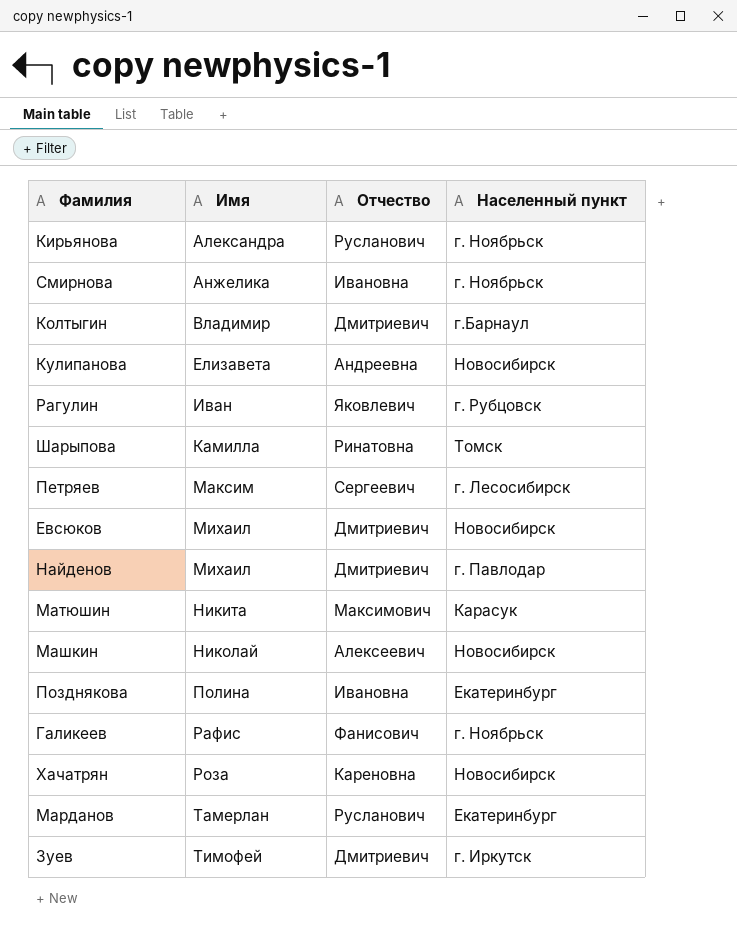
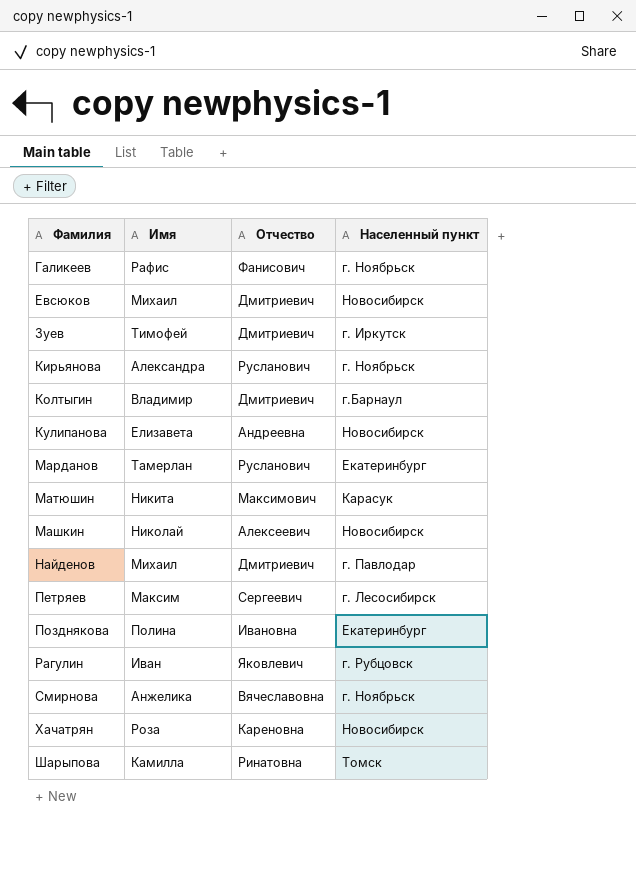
row order: Имя ascending -> Фамилия ascending
Смирнова | Отчество: Ивановна -> Вячеславовна

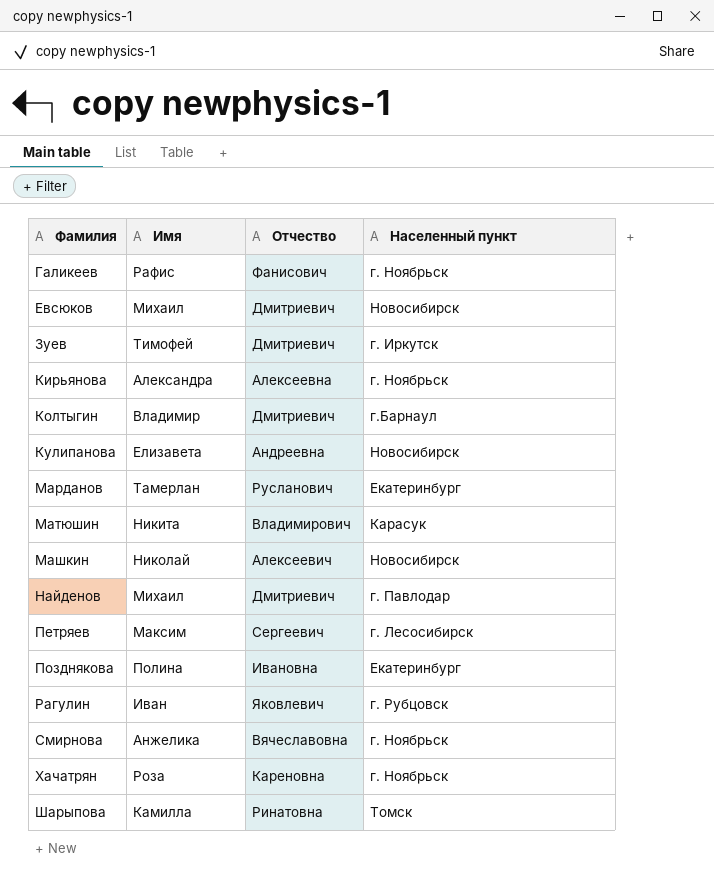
Кирьянова | Отчество: Русланович -> Алексеевна
Матюшин | Отчество: Максимович -> Владимирович
Хачатрян | Населенный пункт: Новосибирск -> г. Ноябрьск

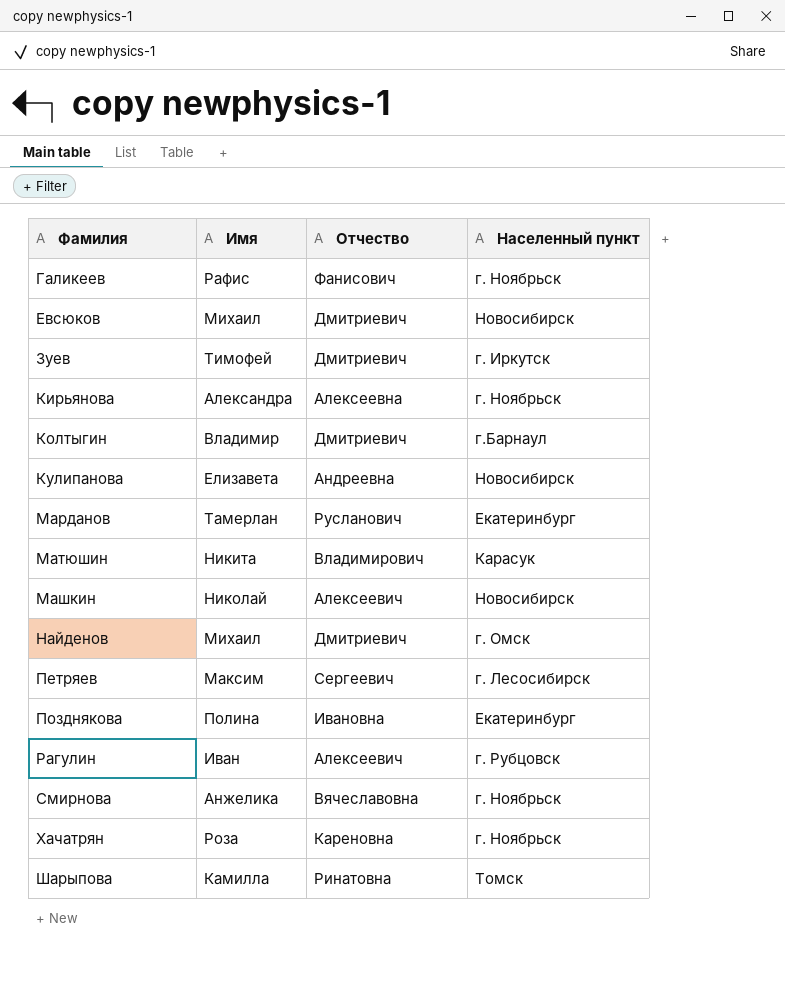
Найденов | Населенный пункт: г. Павлодар -> г. Омск
Рагулин | Отчество: Яковлевич -> Алексеевич

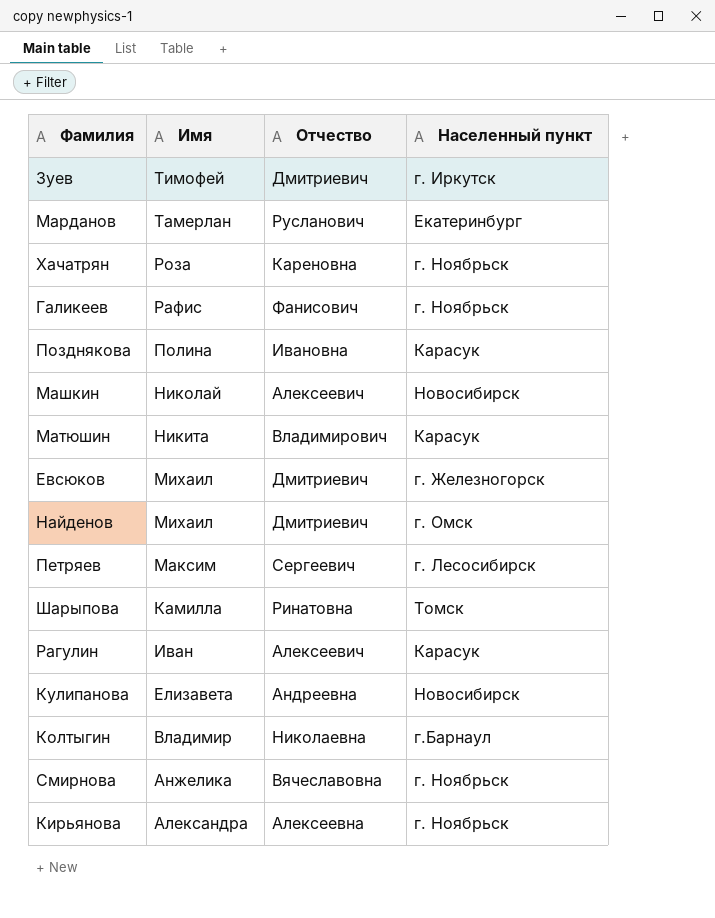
row order: Фамилия ascending -> Имя descending
Позднякова | Населенный пункт: Екатеринбург -> Карасук
Евсюков | Населенный пункт: Новосибирск -> г. Железногорск
Рагулин | Населенный пункт: г. Рубцовск -> Карасук
Колтыгин | Отчество: Дмитриевич -> Николаевна

